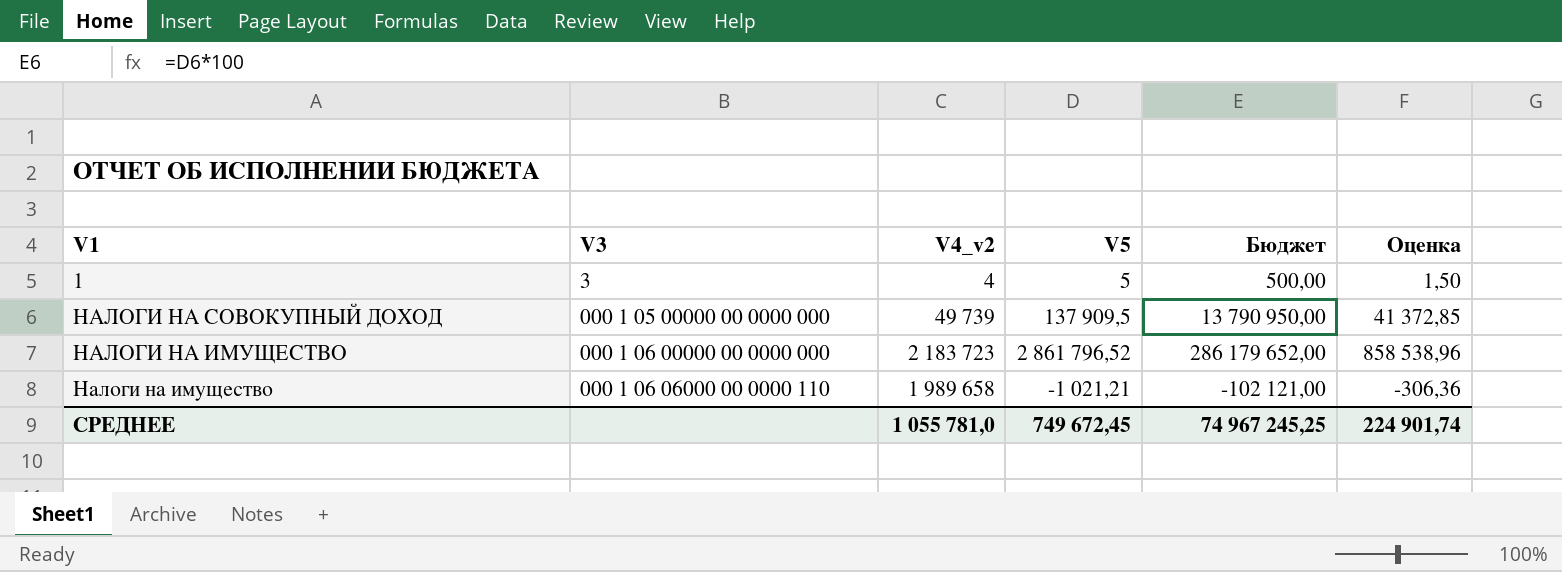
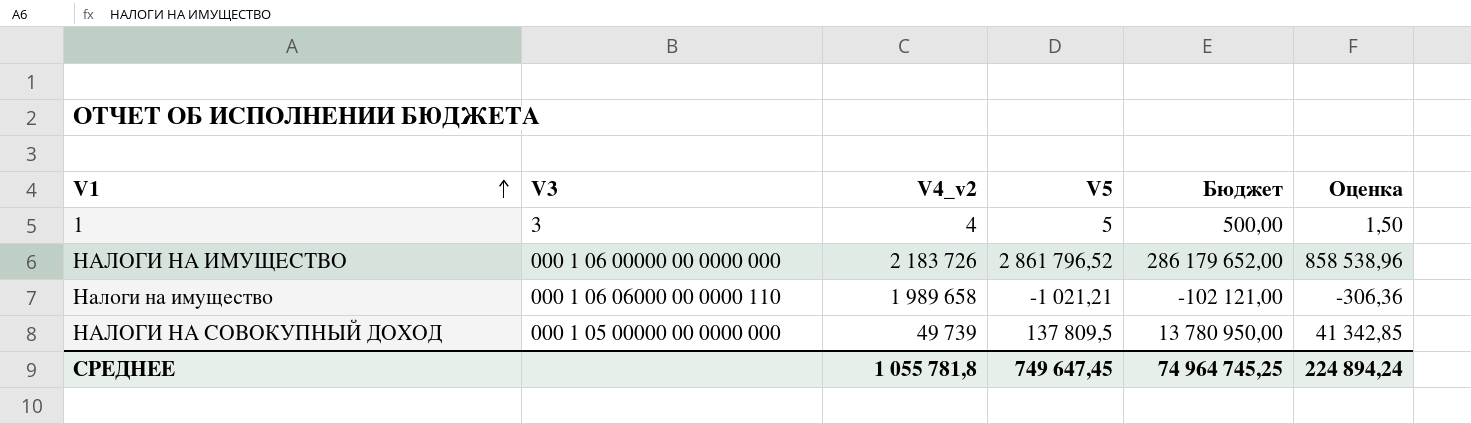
row order: none -> V1 ascending
НАЛОГИ НА ИМУЩЕСТВО | V4_v2: 2 183 723 -> 2 183 726
НАЛОГИ НА СОВОКУПНЫЙ ДОХОД | V5: 137 909,5 -> 137 809,5
НАЛОГИ НА СОВОКУПНЫЙ ДОХОД | Бюджет: 13 790 950,00 -> 13 780 950,00
НАЛОГИ НА СОВОКУПНЫЙ ДОХОД | Оценка: 41 372,85 -> 41 342,85
СРЕДНЕЕ | V4_v2: 1 055 781,0 -> 1 055 781,8
СРЕДНЕЕ | V5: 749 672,45 -> 749 647,45
СРЕДНЕЕ | Бюджет: 74 967 245,25 -> 74 964 745,25
СРЕДНЕЕ | Оценка: 224 901,74 -> 224 894,24

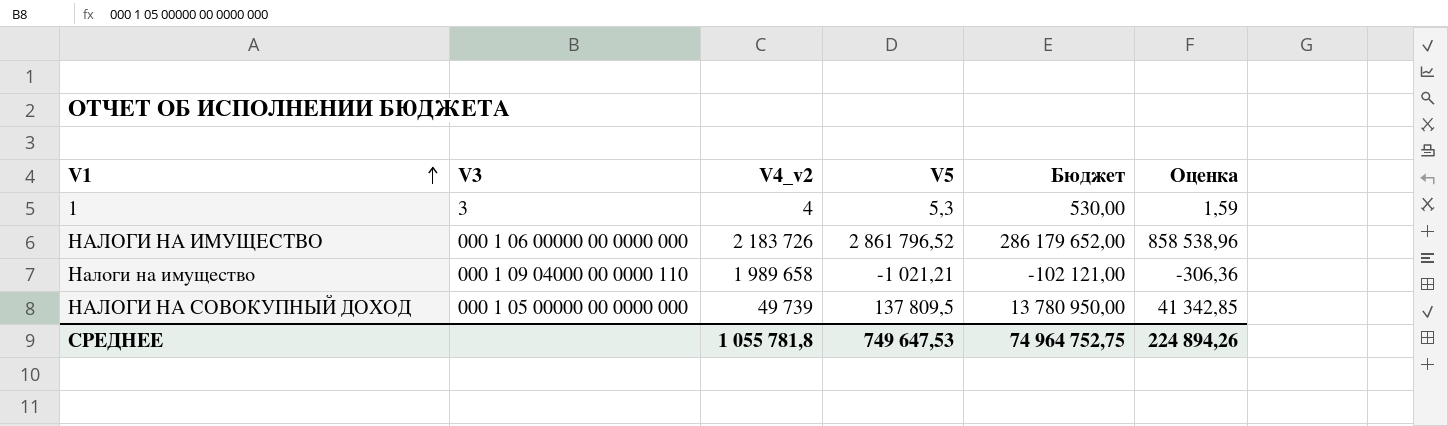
1 | V5: 5 -> 5,3
1 | Бюджет: 500,00 -> 530,00
1 | Оценка: 1,50 -> 1,59
Налоги на имущество | V3: 000 1 06 06000 00 0000 110 -> 000 1 09 04000 00 0000 110
СРЕДНЕЕ | V5: 749 647,45 -> 749 647,53
СРЕДНЕЕ | Бюджет: 74 964 745,25 -> 74 964 752,75
СРЕДНЕЕ | Оценка: 224 894,24 -> 224 894,26

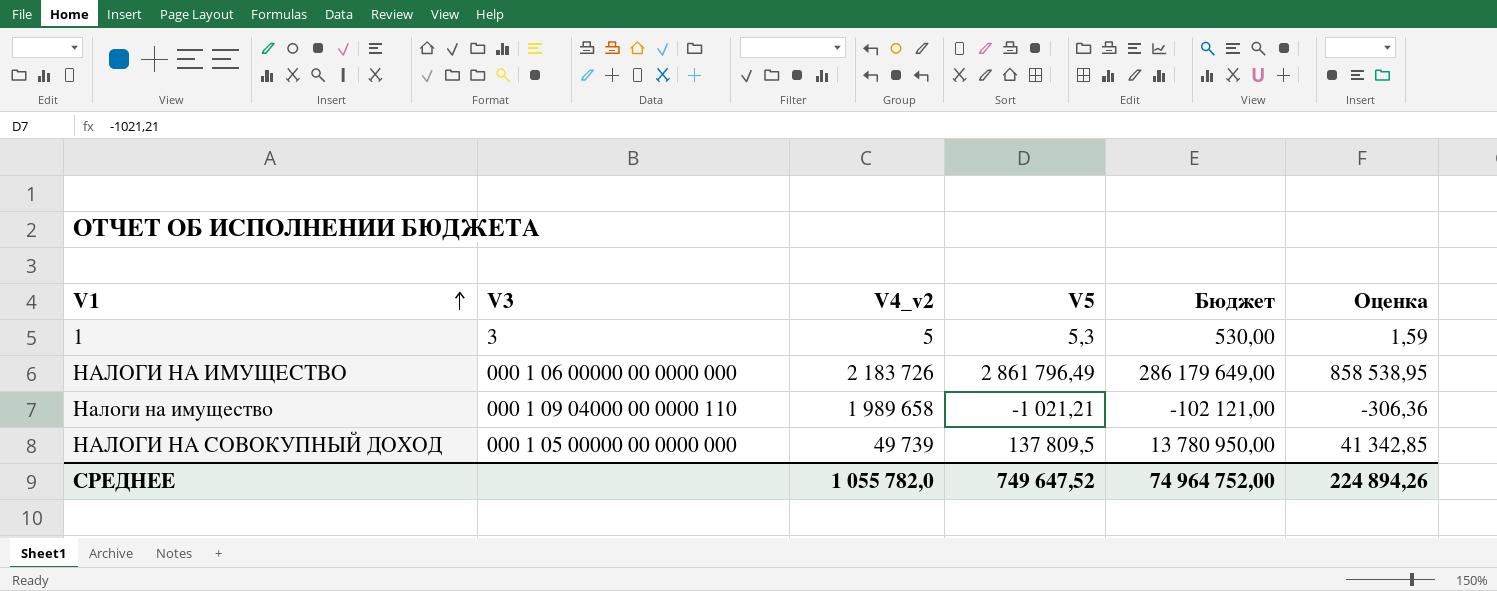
1 | V4_v2: 4 -> 5
НАЛОГИ НА ИМУЩЕСТВО | V5: 2 861 796,52 -> 2 861 796,49
НАЛОГИ НА ИМУЩЕСТВО | Бюджет: 286 179 652,00 -> 286 179 649,00
НАЛОГИ НА ИМУЩЕСТВО | Оценка: 858 538,96 -> 858 538,95
СРЕДНЕЕ | V4_v2: 1 055 781,8 -> 1 055 782,0
СРЕДНЕЕ | V5: 749 647,53 -> 749 647,52
СРЕДНЕЕ | Бюджет: 74 964 752,75 -> 74 964 752,00

